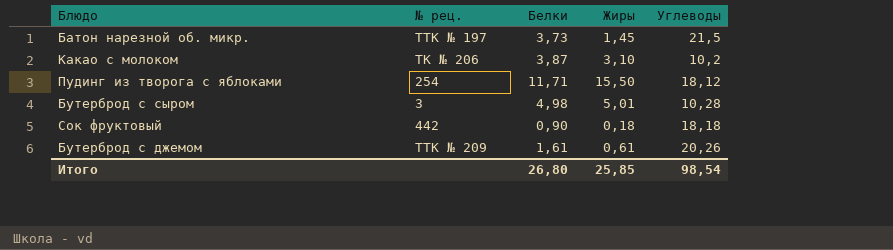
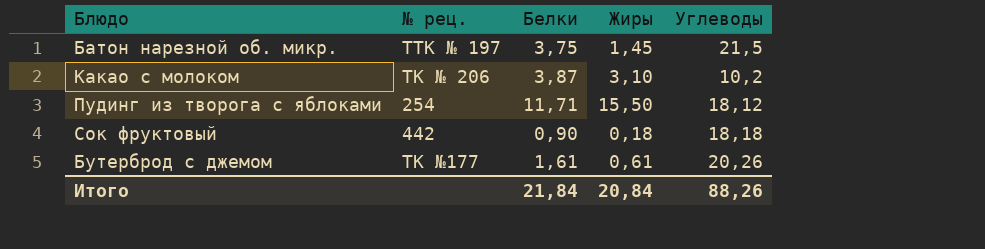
row Бутерброд с сыром: 3 | 4,98 | 5,01 | 10,28 -> none
Батон нарезной об. микр. | Белки: 3,73 -> 3,75
Бутерброд с джемом | № рец.: ТТК № 209 -> ТК №177
Итого | Белки: 26,80 -> 21,84
Итого | Жиры: 25,85 -> 20,84
Итого | Углеводы: 98,54 -> 88,26

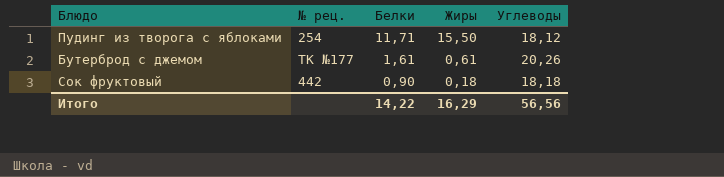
row order: none -> Белки descending
row Батон нарезной об. микр.: ТТК № 197 | 3,75 | 1,45 | 21,5 -> none
row Какао с молоком: ТК № 206 | 3,87 | 3,10 | 10,2 -> none
Итого | Белки: 21,84 -> 14,22
Итого | Жиры: 20,84 -> 16,29
Итого | Углеводы: 88,26 -> 56,56

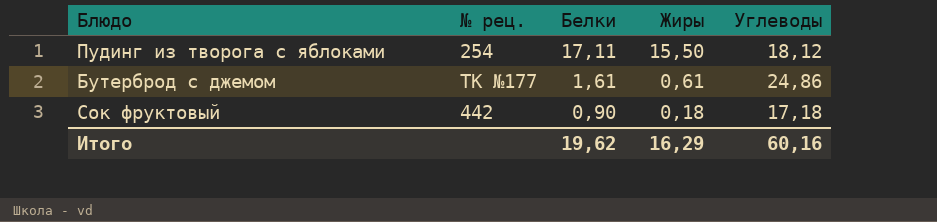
Пудинг из творога с яблоками | Белки: 11,71 -> 17,11
Бутерброд с джемом | Углеводы: 20,26 -> 24,86
Сок фруктовый | Углеводы: 18,18 -> 17,18
Итого | Белки: 14,22 -> 19,62
Итого | Углеводы: 56,56 -> 60,16

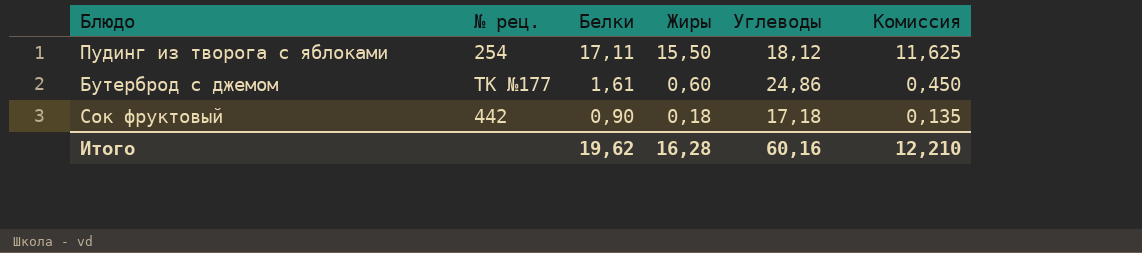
column Комиссия | formula: none -> [Жиры] * 0,75
Бутерброд с джемом | Жиры: 0,61 -> 0,60
Итого | Жиры: 16,29 -> 16,28

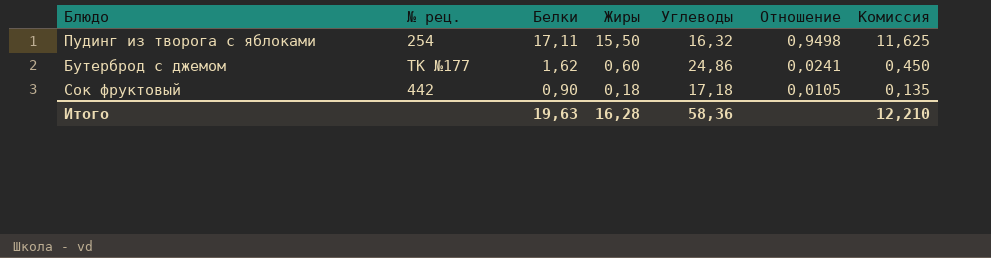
column Отношение | formula: none -> [Жиры] / [Углеводы]
Пудинг из творога с яблоками | Углеводы: 18,12 -> 16,32
Бутерброд с джемом | Белки: 1,61 -> 1,62
Итого | Белки: 19,62 -> 19,63
Итого | Углеводы: 60,16 -> 58,36

